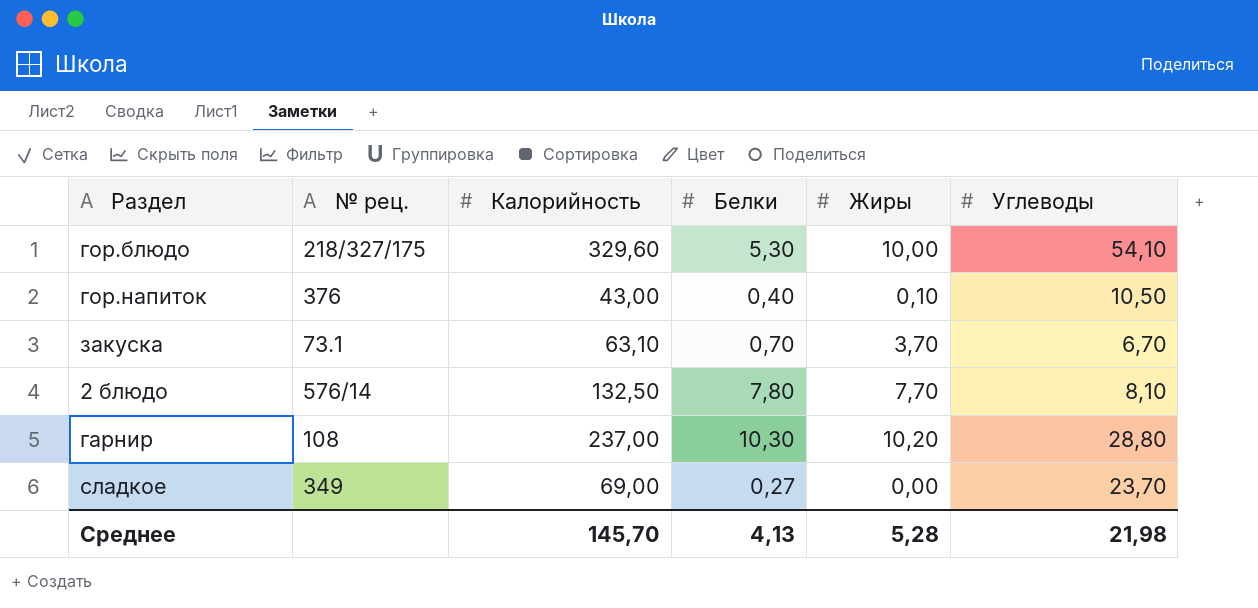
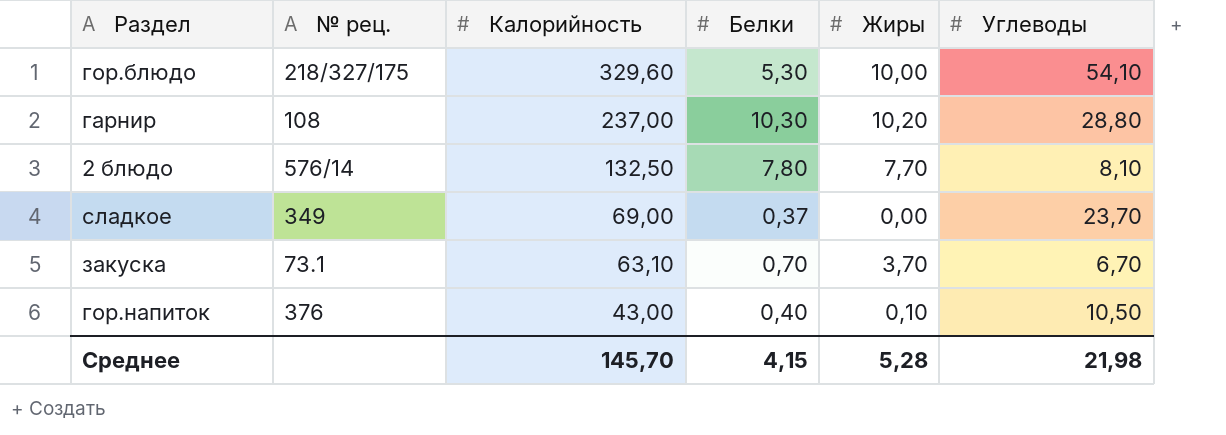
row order: none -> Калорийность descending
сладкое | Белки: 0,27 -> 0,37
Среднее | Белки: 4,13 -> 4,15

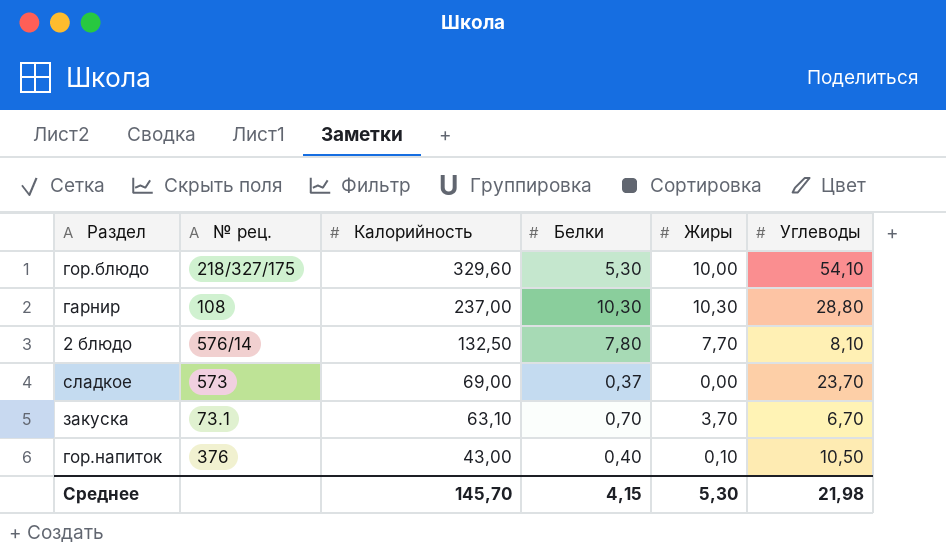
гарнир | Жиры: 10,20 -> 10,30
сладкое | № рец.: 349 -> 573
Среднее | Жиры: 5,28 -> 5,30

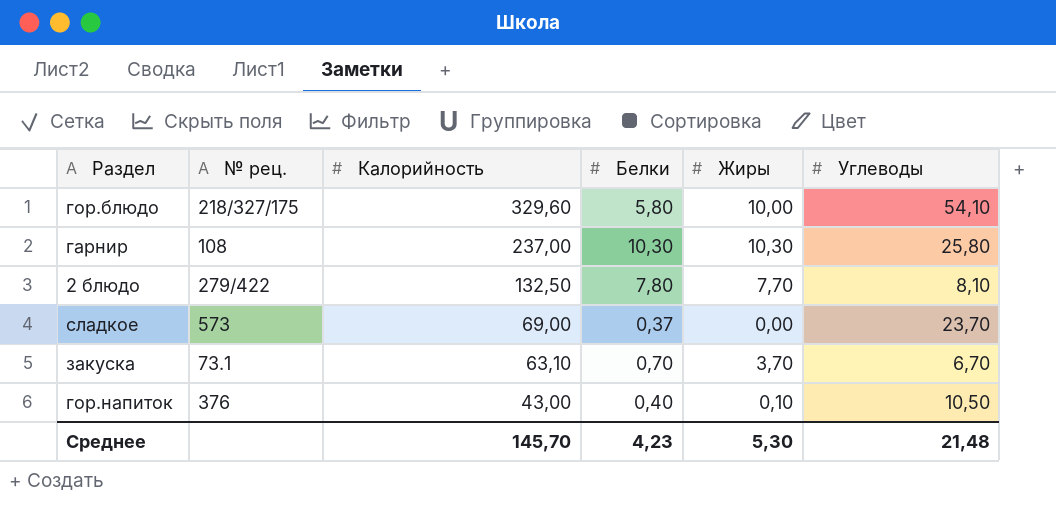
гор.блюдо | Белки: 5,30 -> 5,80
гарнир | Углеводы: 28,80 -> 25,80
2 блюдо | № рец.: 576/14 -> 279/422
Среднее | Белки: 4,15 -> 4,23
Среднее | Углеводы: 21,98 -> 21,48

